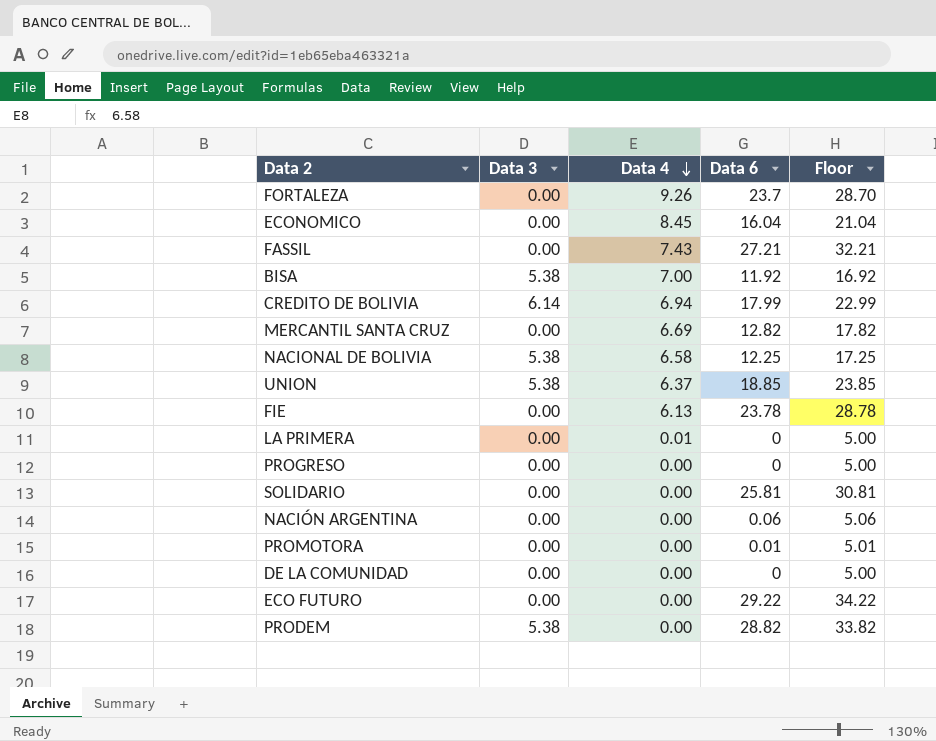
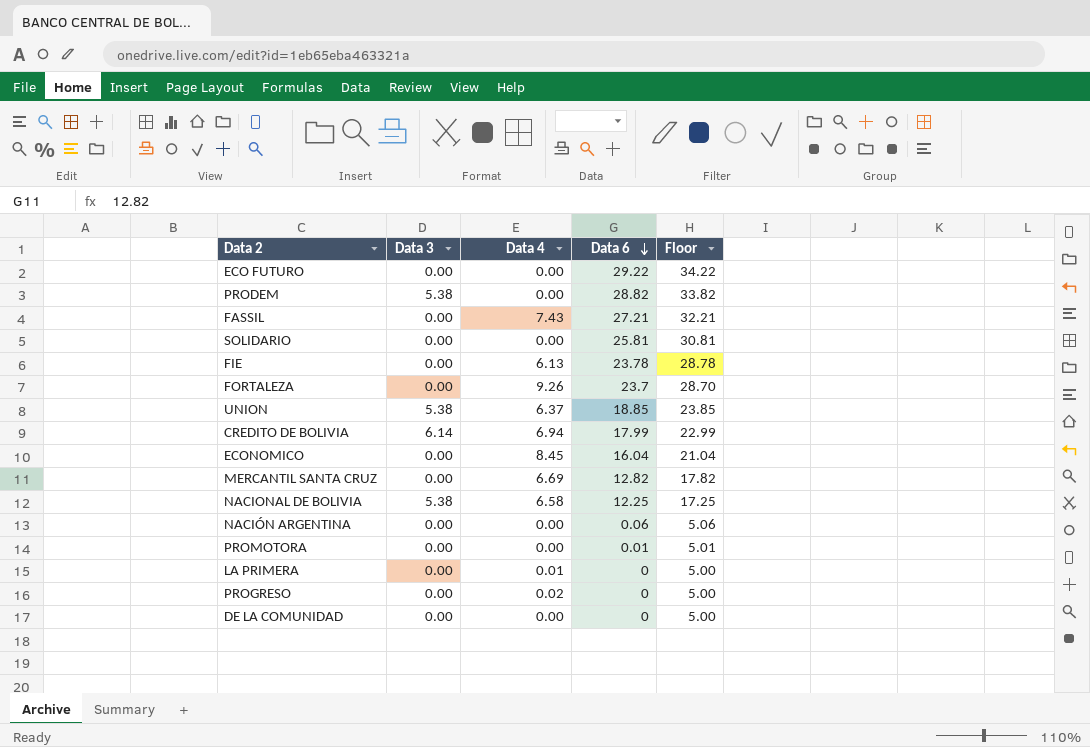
row order: Data 4 descending -> Data 6 descending
row BISA: 5.38 | 7.00 | 11.92 | 16.92 -> none
PROGRESO | Data 4: 0.00 -> 0.02

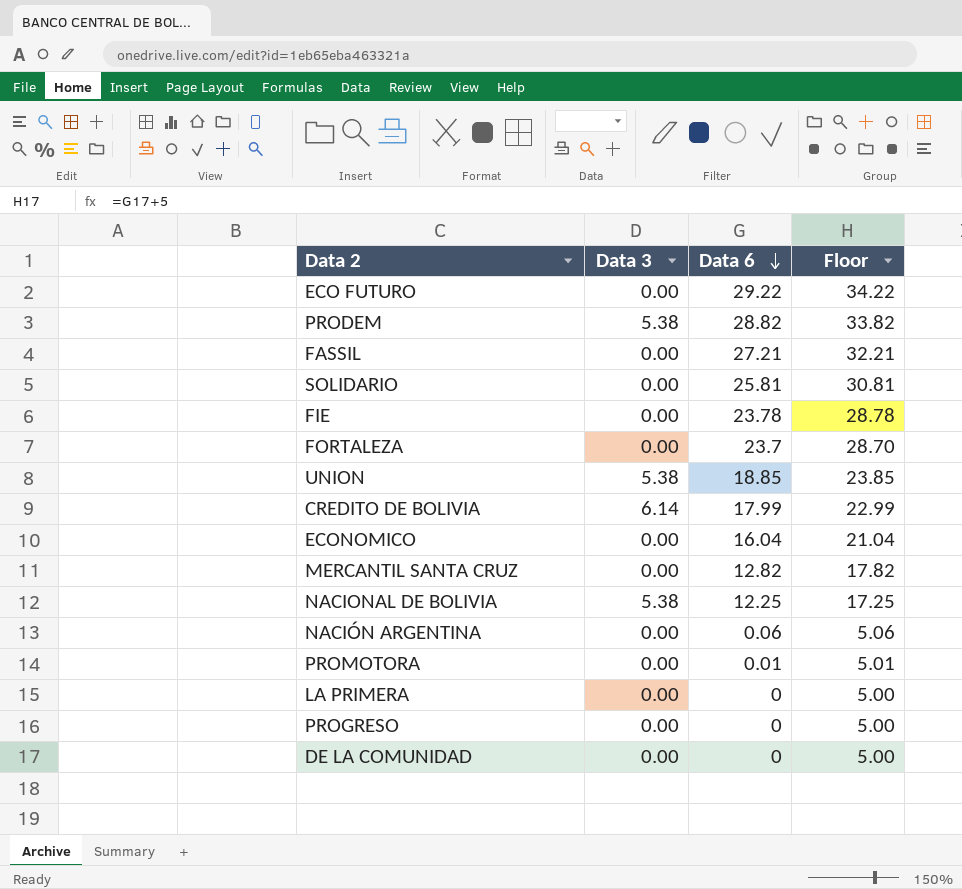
column Data 4 | position: 3 -> none

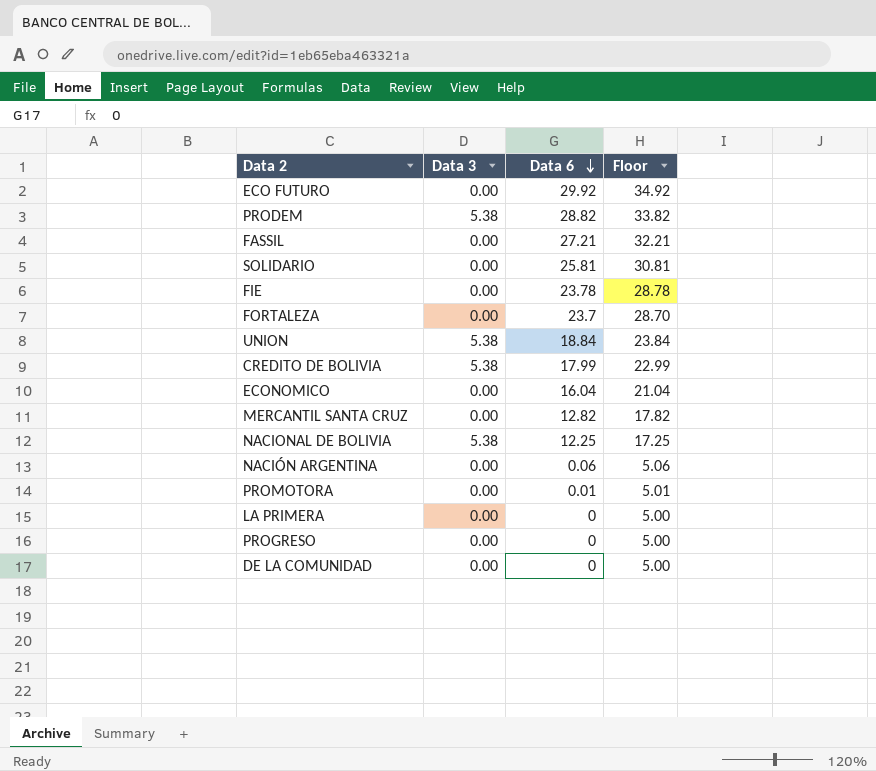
ECO FUTURO | Data 6: 29.22 -> 29.92
ECO FUTURO | Floor: 34.22 -> 34.92
UNION | Data 6: 18.85 -> 18.84
UNION | Floor: 23.85 -> 23.84
CREDITO DE BOLIVIA | Data 3: 6.14 -> 5.38

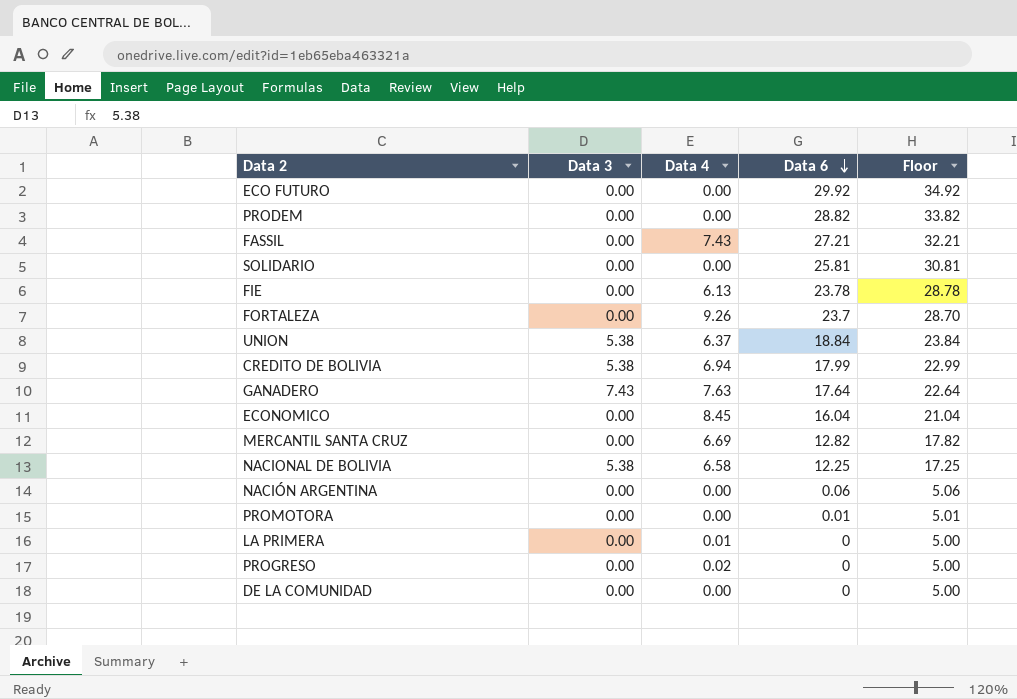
column Data 4 | position: none -> 3
PRODEM | Data 3: 5.38 -> 0.00
row GANADERO: none -> 7.43 | 7.63 | 17.64 | 22.64

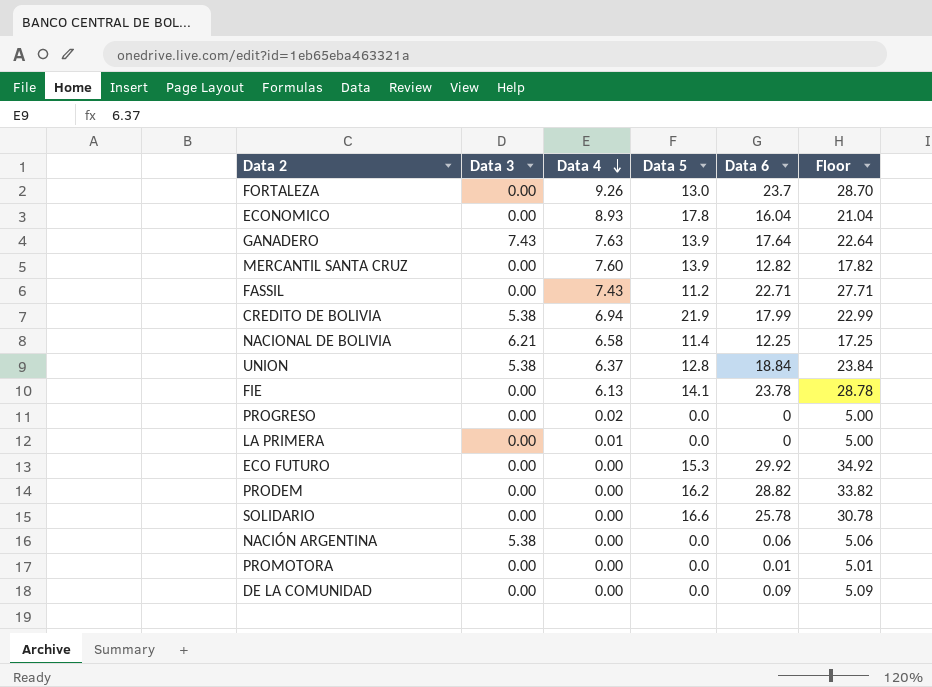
row order: Data 6 descending -> Data 4 descending
column Data 5 | position: none -> 4
ECONOMICO | Data 4: 8.45 -> 8.93
MERCANTIL SANTA CRUZ | Data 4: 6.69 -> 7.60
FASSIL | Data 6: 27.21 -> 22.71
FASSIL | Floor: 32.21 -> 27.71
NACIONAL DE BOLIVIA | Data 3: 5.38 -> 6.21
SOLIDARIO | Data 6: 25.81 -> 25.78
SOLIDARIO | Floor: 30.81 -> 30.78
NACIÓN ARGENTINA | Data 3: 0.00 -> 5.38
DE LA COMUNIDAD | Data 6: 0 -> 0.09
DE LA COMUNIDAD | Floor: 5.00 -> 5.09

